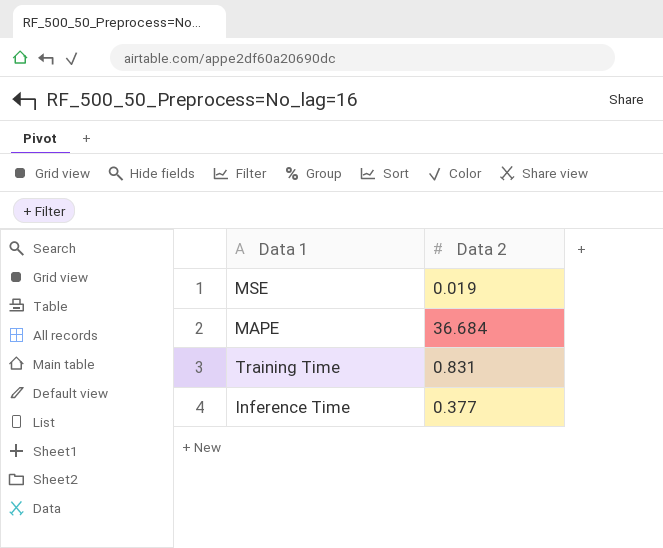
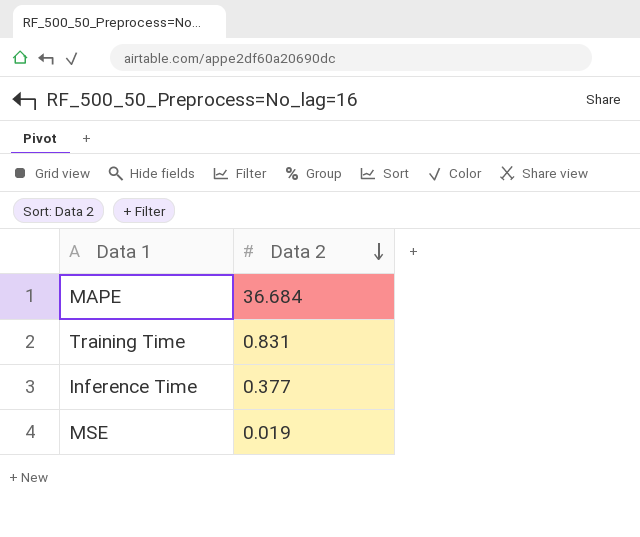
row order: none -> Data 2 descending

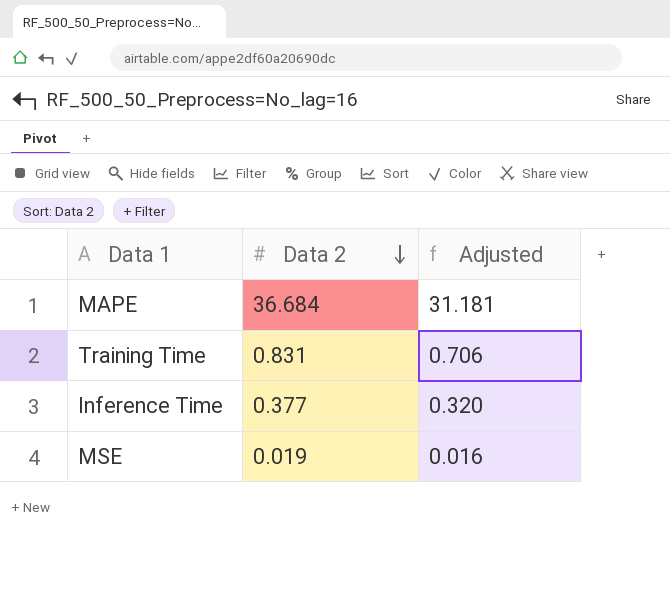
column Adjusted | formula: none -> [Data 2] * 0.85

